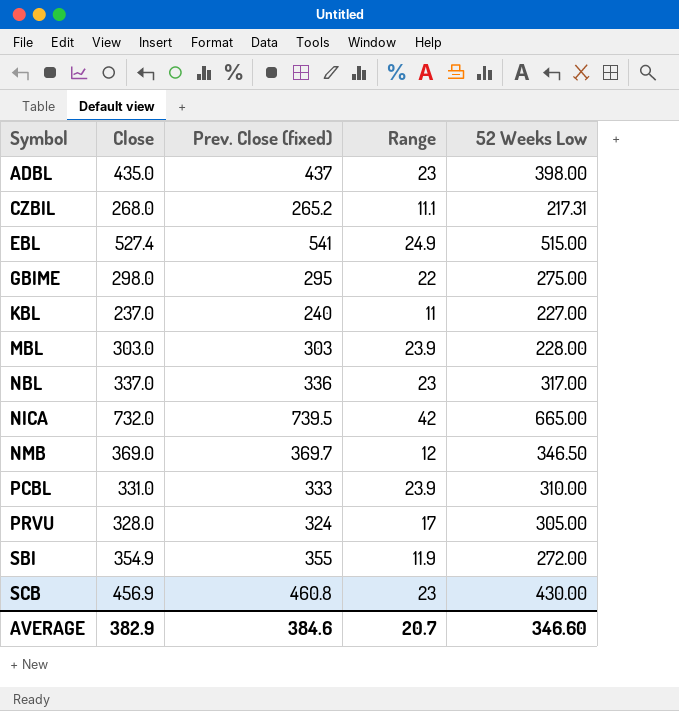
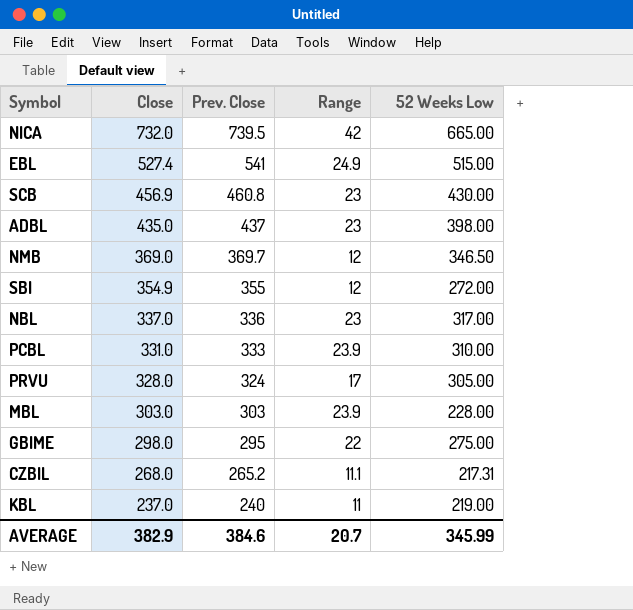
row order: Symbol ascending -> Close descending
column name: Prev. Close (fixed) -> Prev. Close
SBI | Range: 11.9 -> 12
KBL | 52 Weeks Low: 227.00 -> 219.00
AVERAGE | 52 Weeks Low: 346.60 -> 345.99

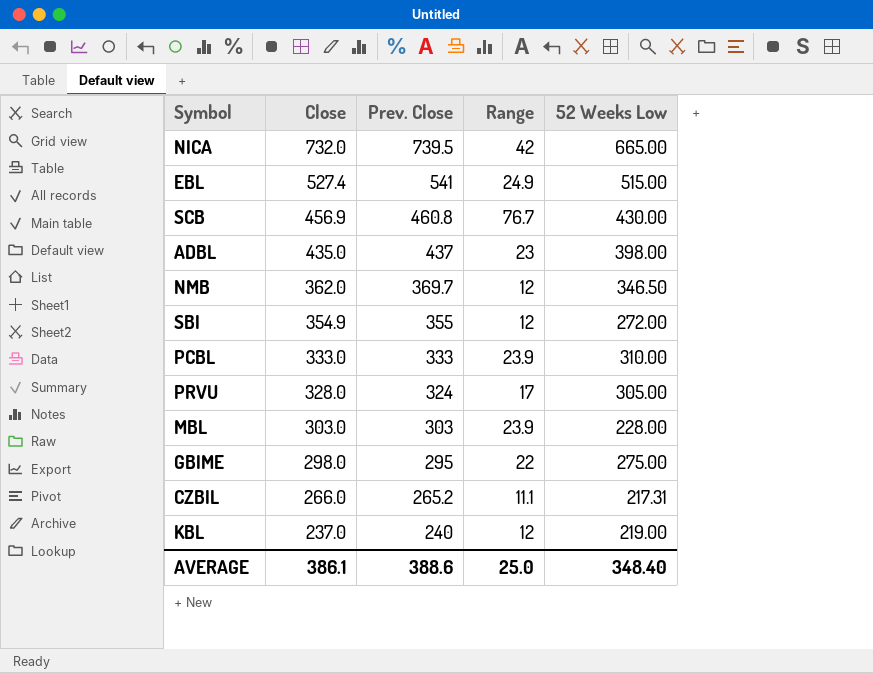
row NBL: 337.0 | 336 | 23 | 317.00 -> none
SCB | Range: 23 -> 76.7
NMB | Close: 369.0 -> 362.0
PCBL | Close: 331.0 -> 333.0
CZBIL | Close: 268.0 -> 266.0
KBL | Range: 11 -> 12
AVERAGE | Close: 382.9 -> 386.1
AVERAGE | Prev. Close: 384.6 -> 388.6
AVERAGE | Range: 20.7 -> 25.0
AVERAGE | 52 Weeks Low: 345.99 -> 348.40

